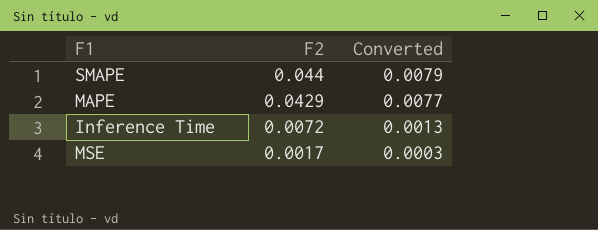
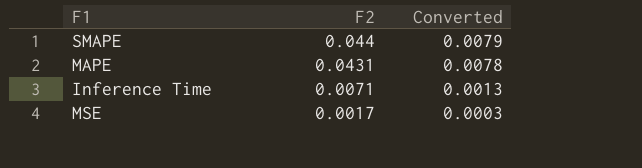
MAPE | F2: 0.0429 -> 0.0431
MAPE | Converted: 0.0077 -> 0.0078
Inference Time | F2: 0.0072 -> 0.0071

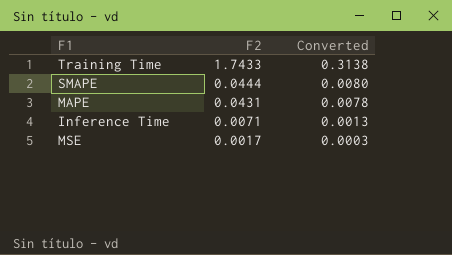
row Training Time: none -> 1.7433 | 0.3138
SMAPE | F2: 0.044 -> 0.0444
SMAPE | Converted: 0.0079 -> 0.0080

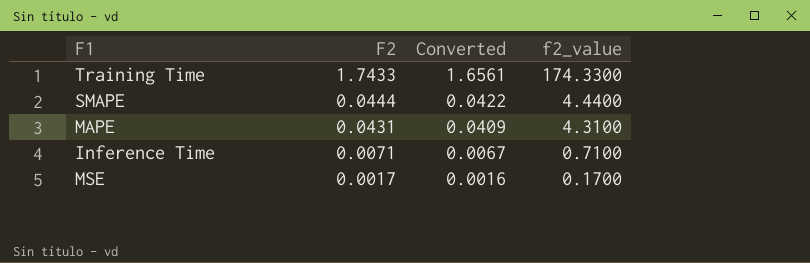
column Converted | formula: [F2] * 0.18 -> [F2] * 0.95
column f2_value | formula: none -> [F2] * 100

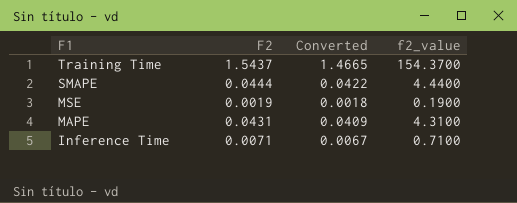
row order: F2 descending -> F1 descending
Training Time | F2: 1.7433 -> 1.5437
Training Time | Converted: 1.6561 -> 1.4665
Training Time | f2_value: 174.3300 -> 154.3700
MSE | F2: 0.0017 -> 0.0019
MSE | Converted: 0.0016 -> 0.0018
MSE | f2_value: 0.1700 -> 0.1900

